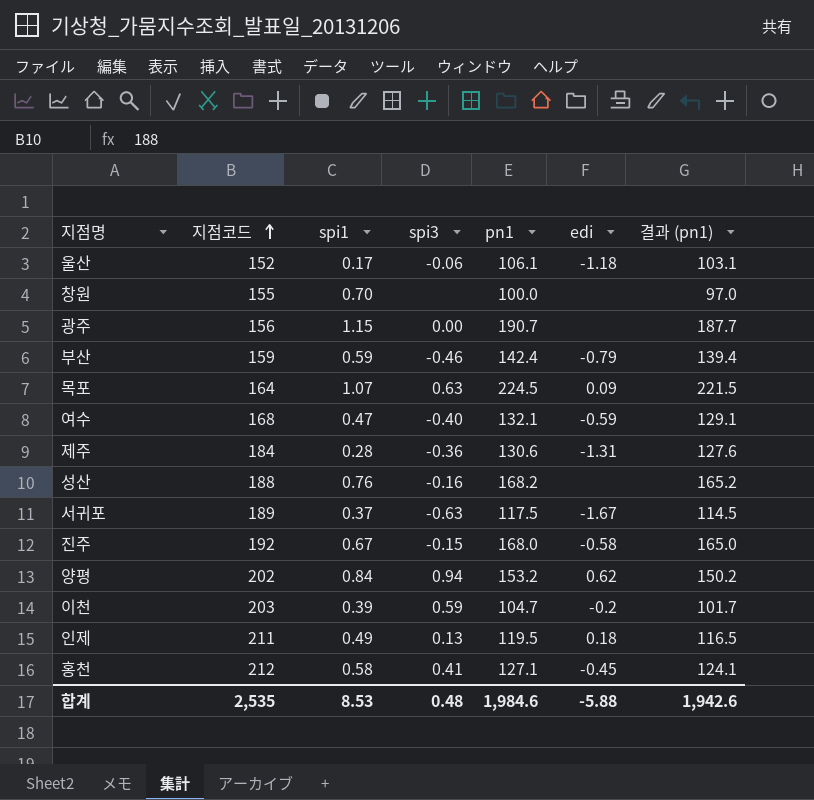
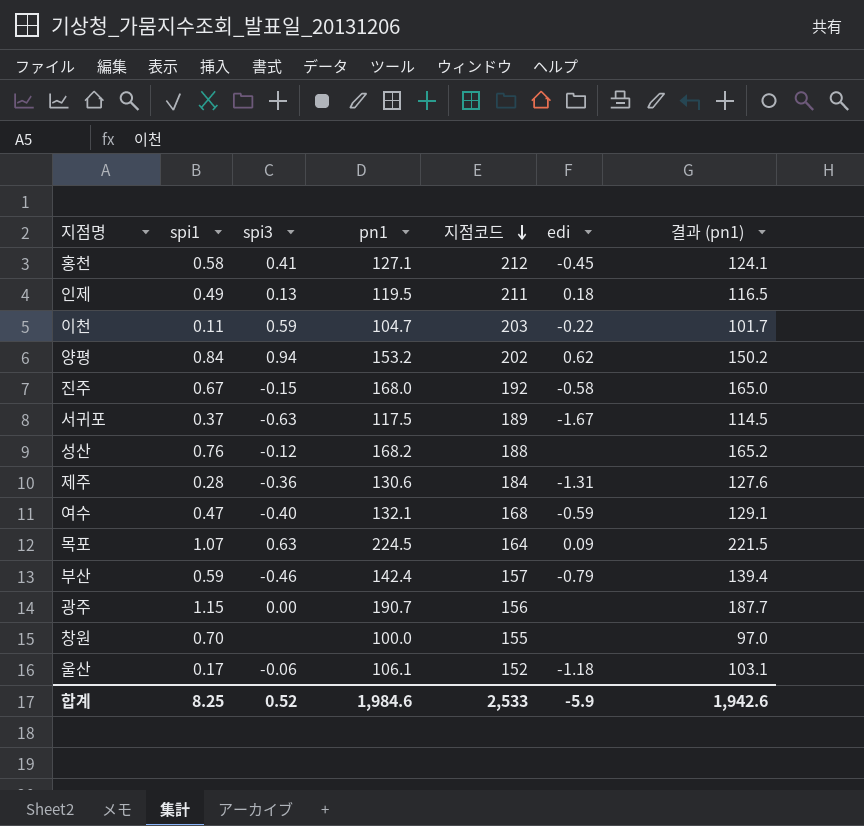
row order: 지점코드 ascending -> 지점코드 descending
column 지점코드 | position: 2 -> 5
이천 | spi1: 0.39 -> 0.11
이천 | edi: -0.2 -> -0.22
성산 | spi3: -0.16 -> -0.12
부산 | 지점코드: 159 -> 157
합계 | spi1: 8.53 -> 8.25
합계 | spi3: 0.48 -> 0.52
합계 | 지점코드: 2,535 -> 2,533
합계 | edi: -5.88 -> -5.9

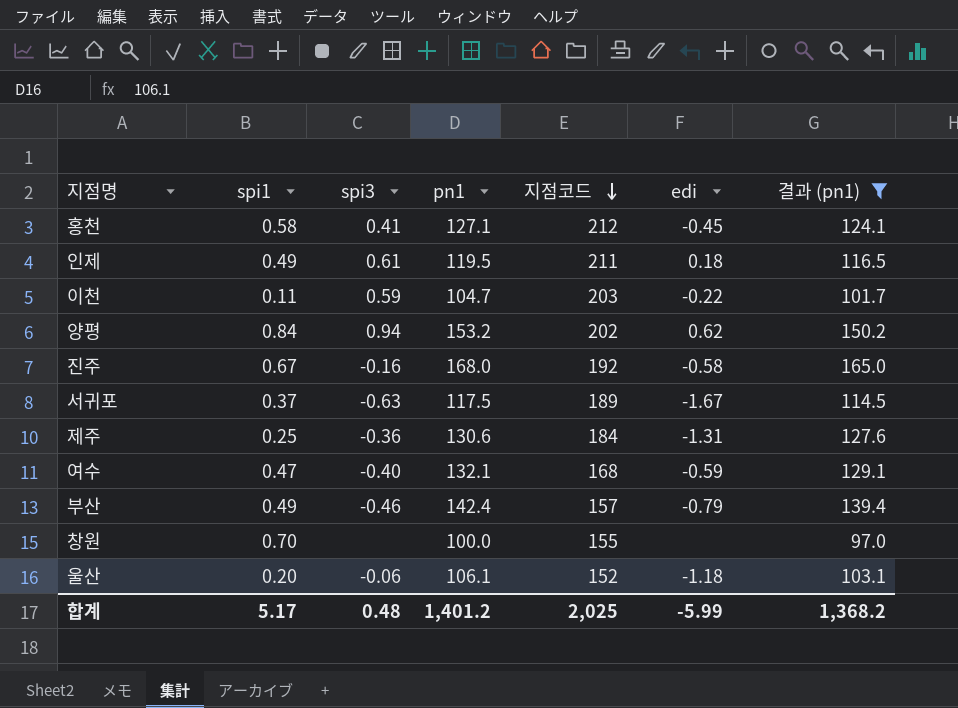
filter: none -> 결과 (pn1) <= 165.0
인제 | spi3: 0.13 -> 0.61
진주 | spi3: -0.15 -> -0.16
제주 | spi1: 0.28 -> 0.25
부산 | spi1: 0.59 -> 0.49
울산 | spi1: 0.17 -> 0.20
합계 | spi1: 8.25 -> 5.17
합계 | spi3: 0.52 -> 0.48
합계 | pn1: 1,984.6 -> 1,401.2
합계 | 지점코드: 2,533 -> 2,025
합계 | edi: -5.9 -> -5.99
합계 | 결과 (pn1): 1,942.6 -> 1,368.2

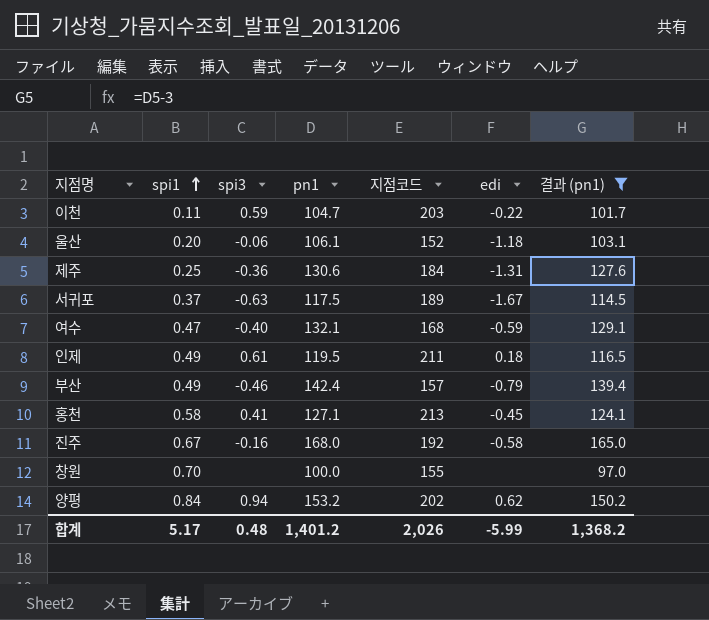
row order: 지점코드 descending -> spi1 ascending
홍천 | 지점코드: 212 -> 213
합계 | 지점코드: 2,025 -> 2,026

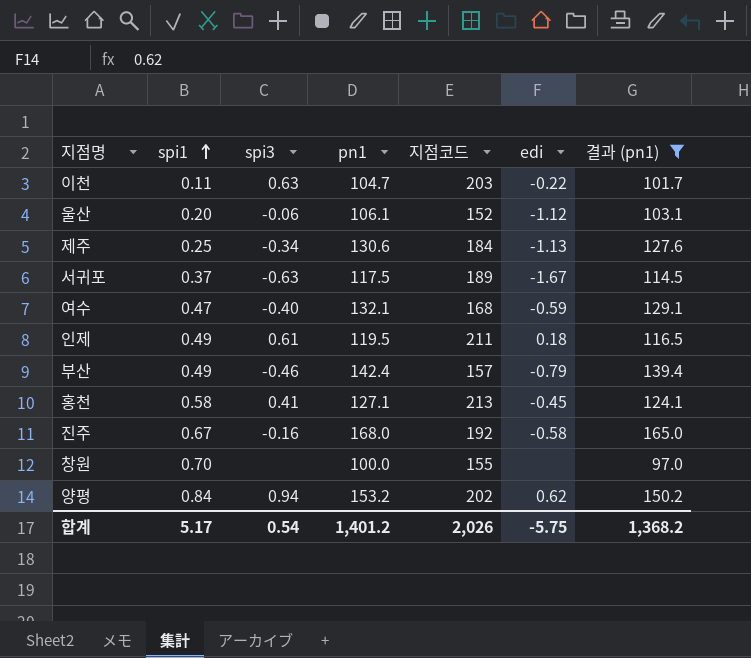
이천 | spi3: 0.59 -> 0.63
울산 | edi: -1.18 -> -1.12
제주 | spi3: -0.36 -> -0.34
제주 | edi: -1.31 -> -1.13
합계 | spi3: 0.48 -> 0.54
합계 | edi: -5.99 -> -5.75

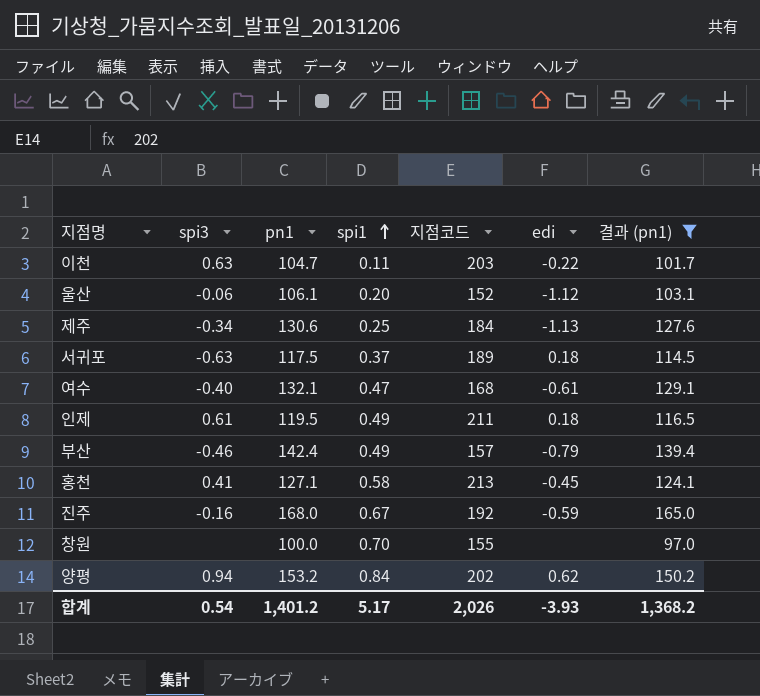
column spi1 | position: 2 -> 4
서귀포 | edi: -1.67 -> 0.18
여수 | edi: -0.59 -> -0.61
진주 | edi: -0.58 -> -0.59
합계 | edi: -5.75 -> -3.93

